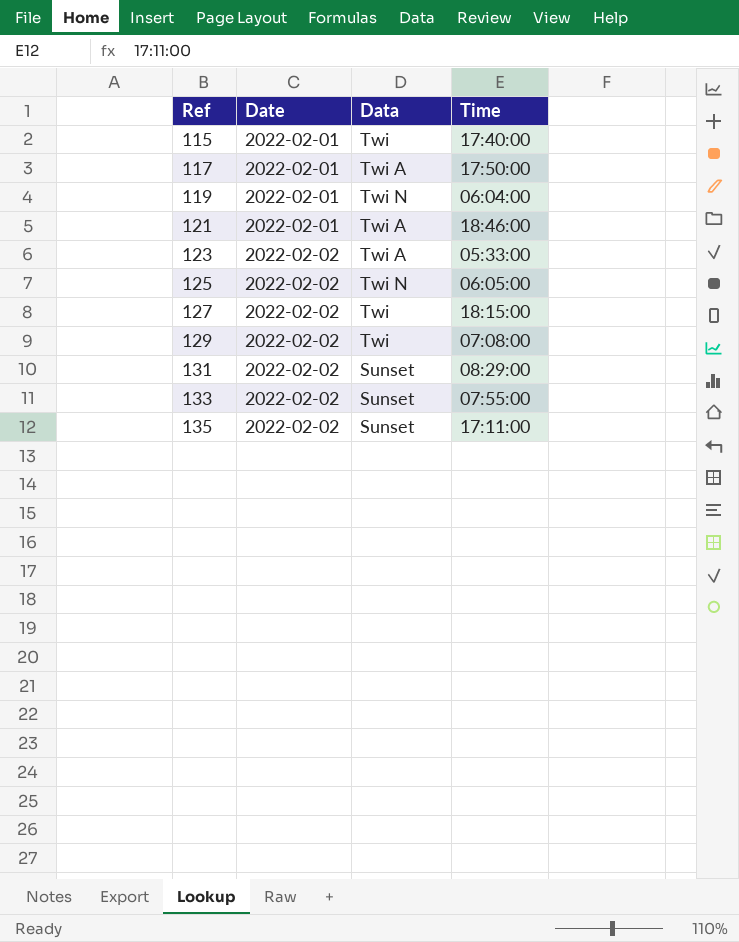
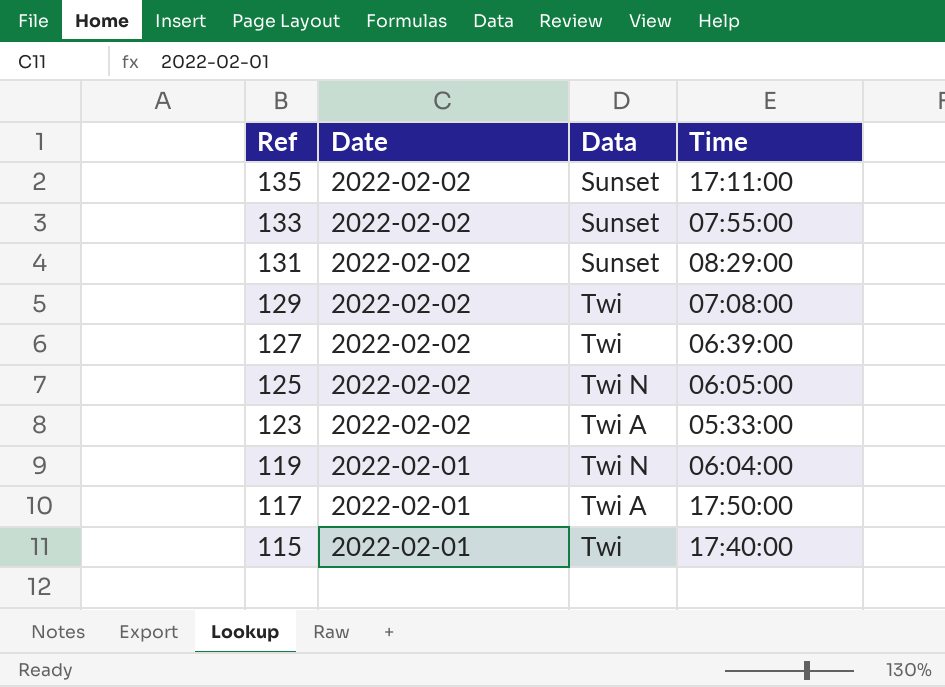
row order: Ref ascending -> Ref descending
row 121: 2022-02-01 | Twi A | 18:46:00 -> none
127 | Time: 18:15:00 -> 06:39:00

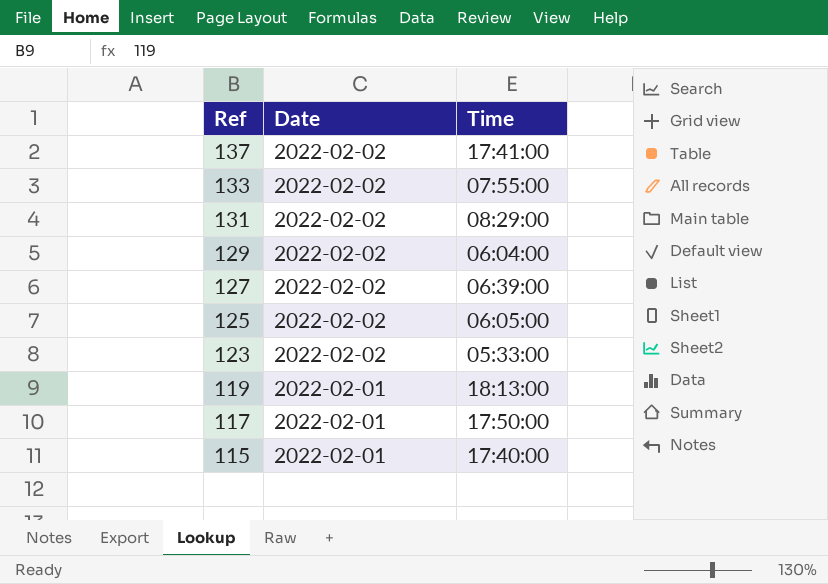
column Data | position: 3 -> none
row 135: 2022-02-02 | Sunset | 17:11:00 -> none
row 137: none -> 2022-02-02 | 17:41:00
129 | Time: 07:08:00 -> 06:04:00
119 | Time: 06:04:00 -> 18:13:00

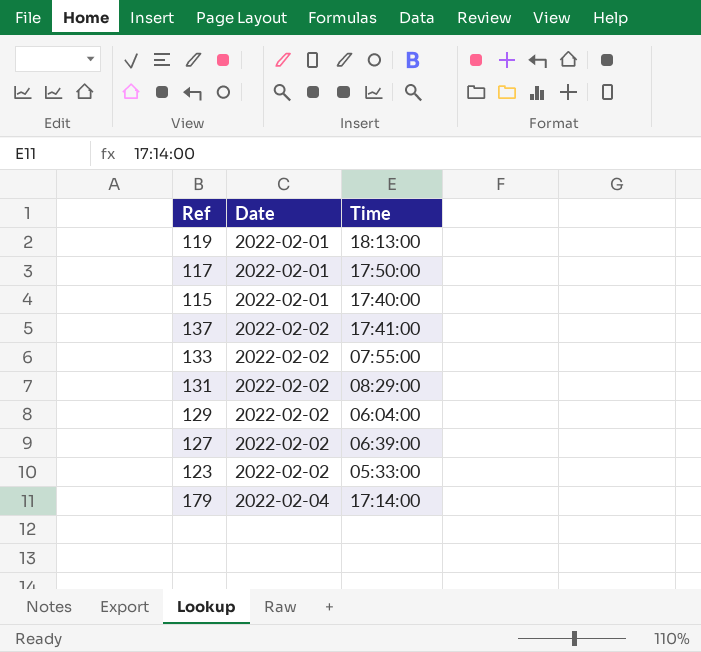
row order: Ref descending -> Date ascending
row 125: 2022-02-02 | 06:05:00 -> none
row 179: none -> 2022-02-04 | 17:14:00

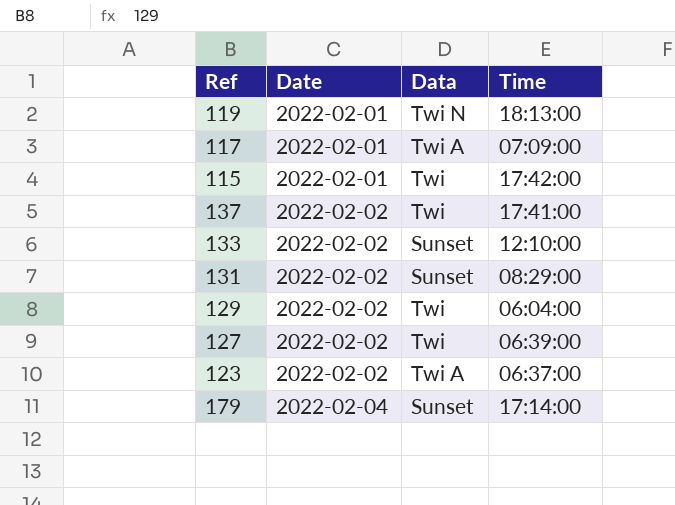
column Data | position: none -> 3
117 | Time: 17:50:00 -> 07:09:00
115 | Time: 17:40:00 -> 17:42:00
133 | Time: 07:55:00 -> 12:10:00
123 | Time: 05:33:00 -> 06:37:00

